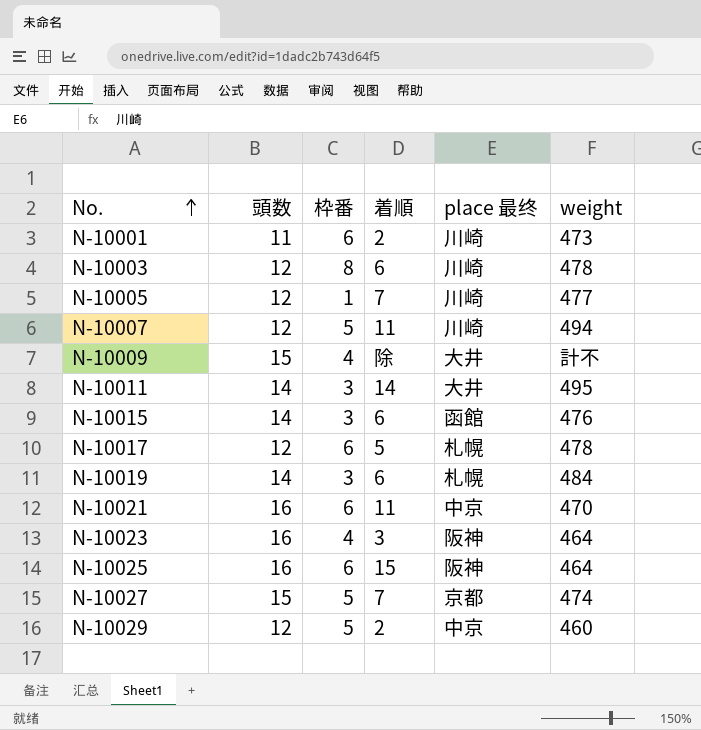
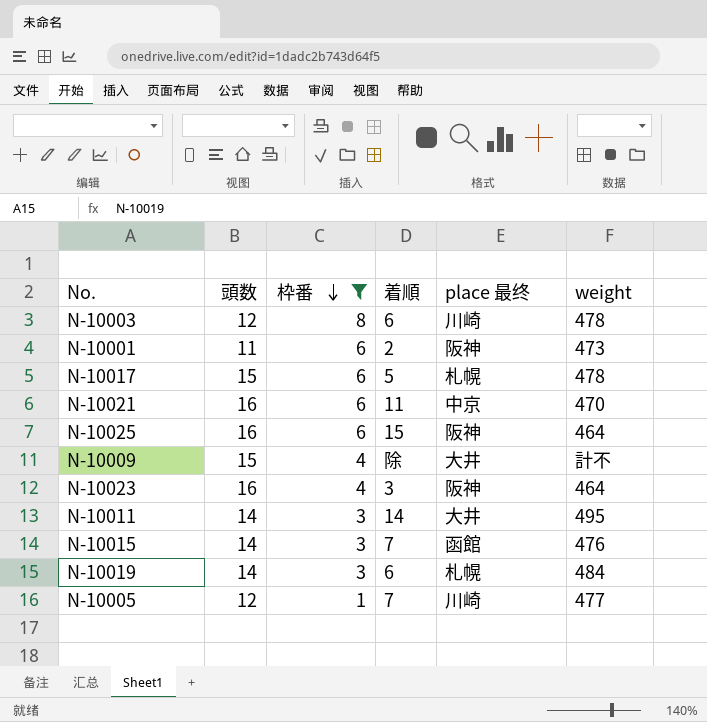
filter: none -> 枠番 != 5
row order: No. ascending -> 枠番 descending
N-10001 | place 最终: 川崎 -> 阪神
N-10017 | 頭数: 12 -> 15
N-10015 | 着順: 6 -> 7

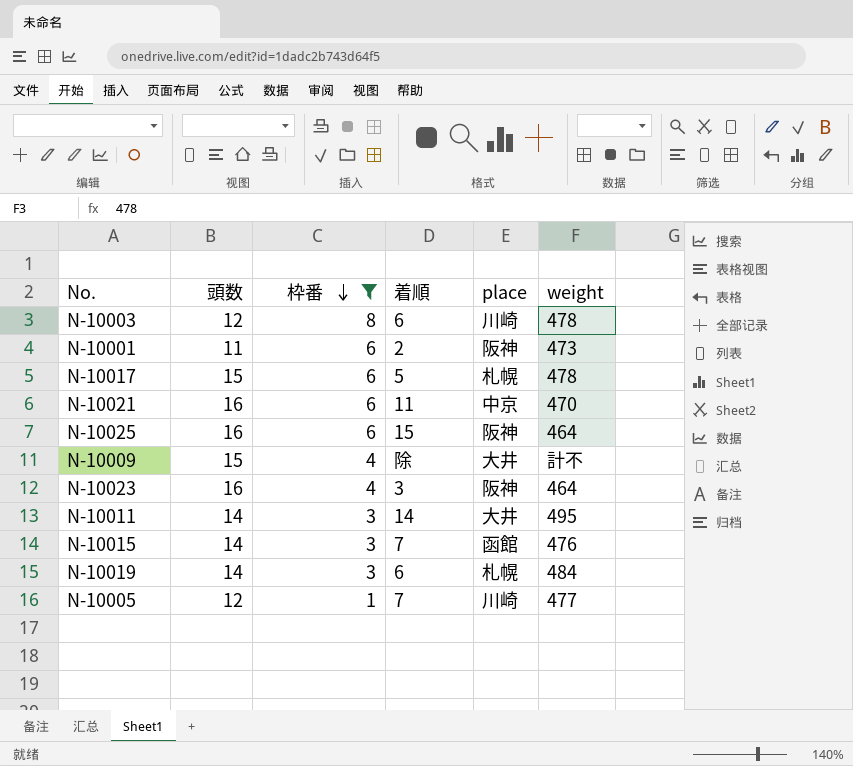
column name: place 最终 -> place

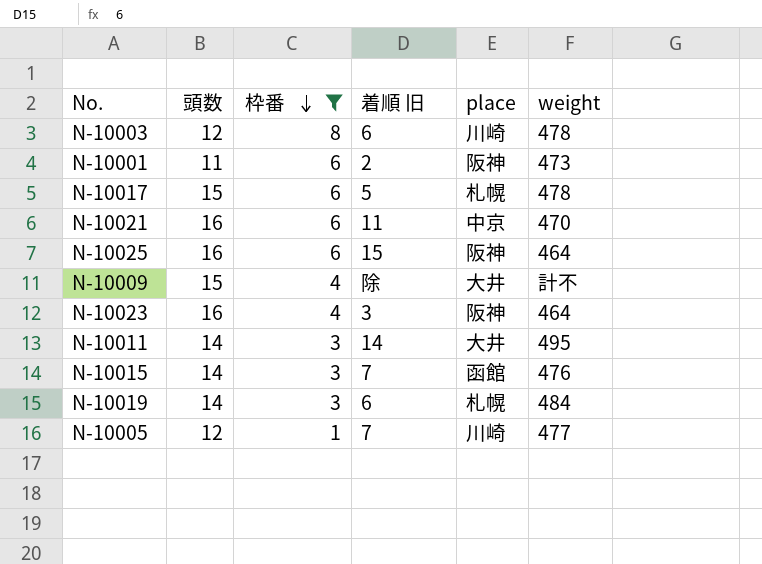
column name: 着順 -> 着順 旧

